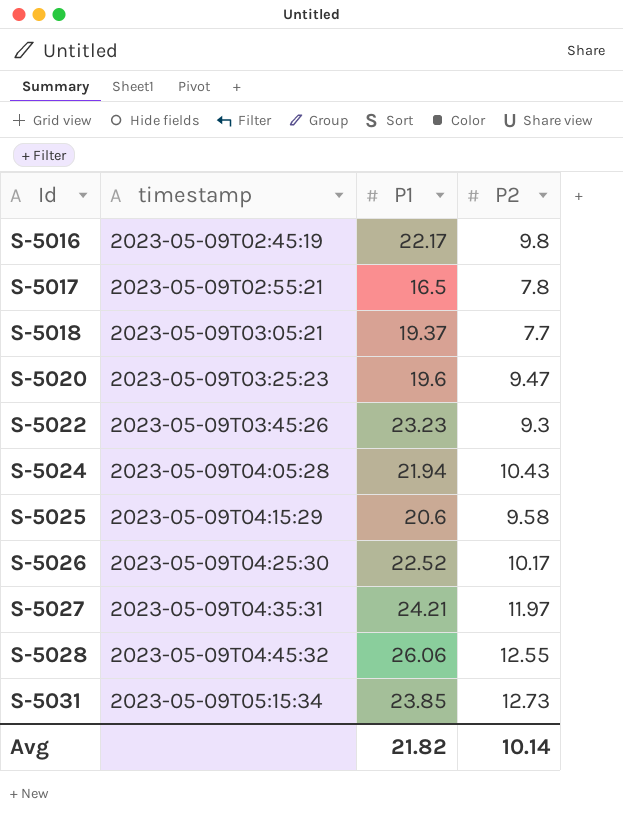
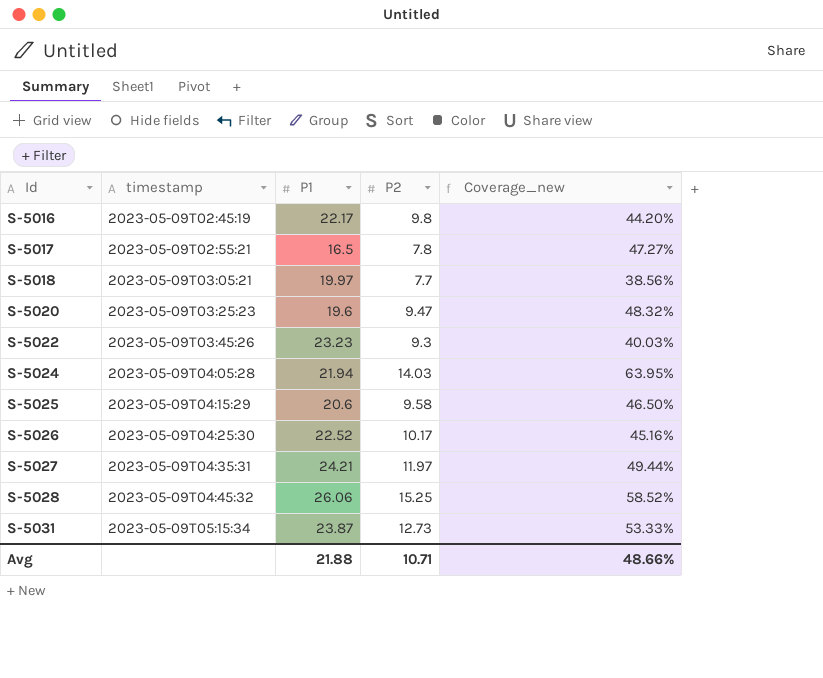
column Coverage_new | formula: none -> [P2] / [P1]
S-5018 | P1: 19.37 -> 19.97
S-5024 | P2: 10.43 -> 14.03
S-5028 | P2: 12.55 -> 15.25
S-5031 | P1: 23.85 -> 23.87
Avg | P1: 21.82 -> 21.88
Avg | P2: 10.14 -> 10.71

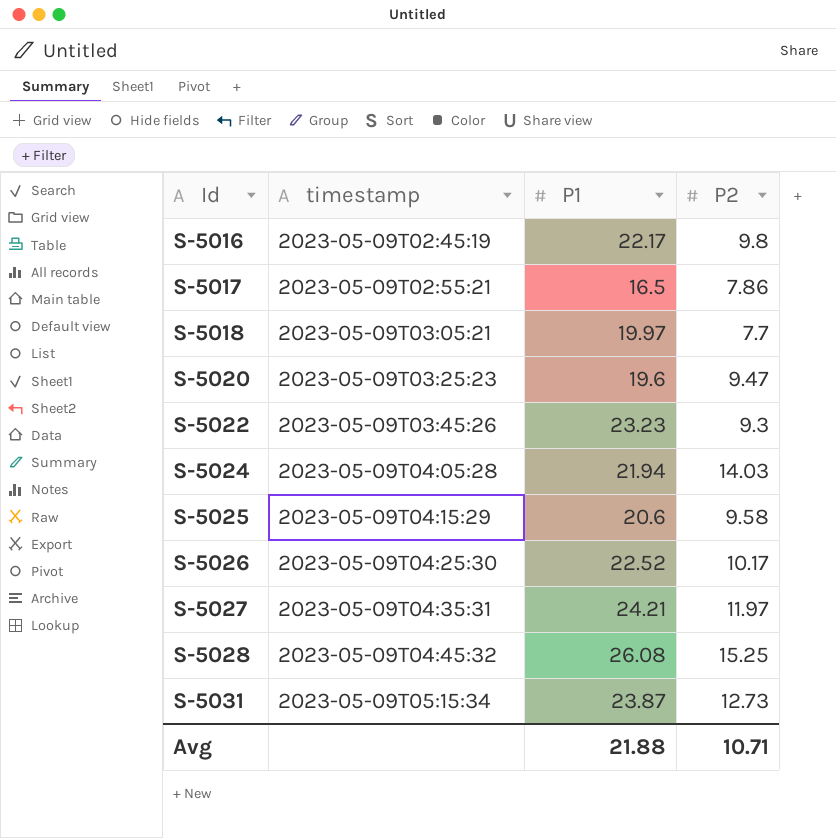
column Coverage_new | formula: [P2] / [P1] -> none
S-5017 | P2: 7.8 -> 7.86
S-5028 | P1: 26.06 -> 26.08

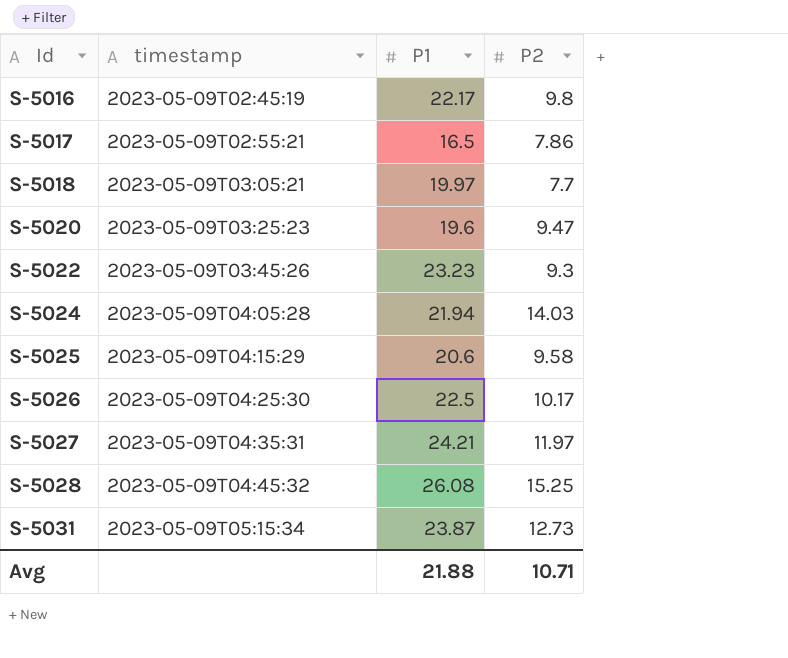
S-5026 | P1: 22.52 -> 22.5

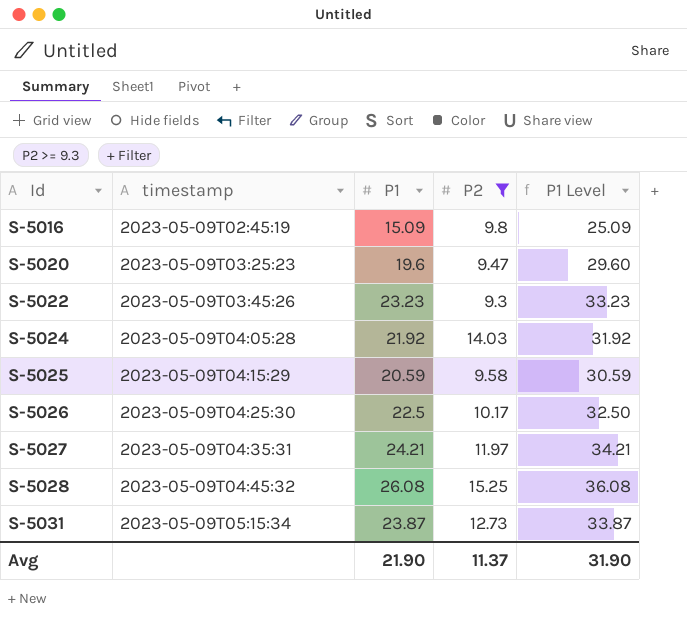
filter: none -> P2 >= 9.3
column P1 Level | formula: none -> [P1] + 10
S-5016 | P1: 22.17 -> 15.09
S-5024 | P1: 21.94 -> 21.92
S-5025 | P1: 20.6 -> 20.59
Avg | P1: 21.88 -> 21.90
Avg | P2: 10.71 -> 11.37

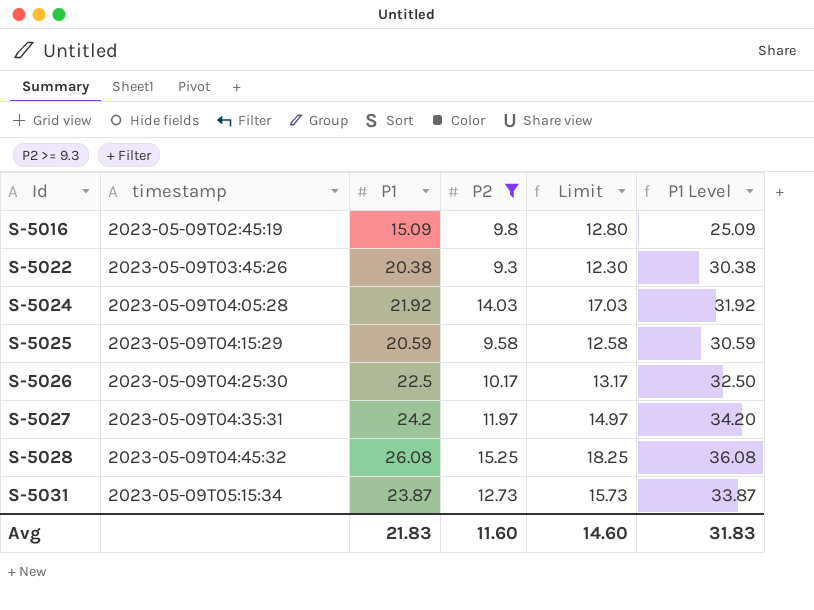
column Limit | formula: none -> [P2] + 3
row S-5020: 2023-05-09T03:25:23 | 19.6 | 9.47 | 29.60 -> none
S-5022 | P1: 23.23 -> 20.38
S-5022 | P1 Level: 33.23 -> 30.38
S-5027 | P1: 24.21 -> 24.2
S-5027 | P1 Level: 34.21 -> 34.20
Avg | P1: 21.90 -> 21.83
Avg | P2: 11.37 -> 11.60
Avg | P1 Level: 31.90 -> 31.83

